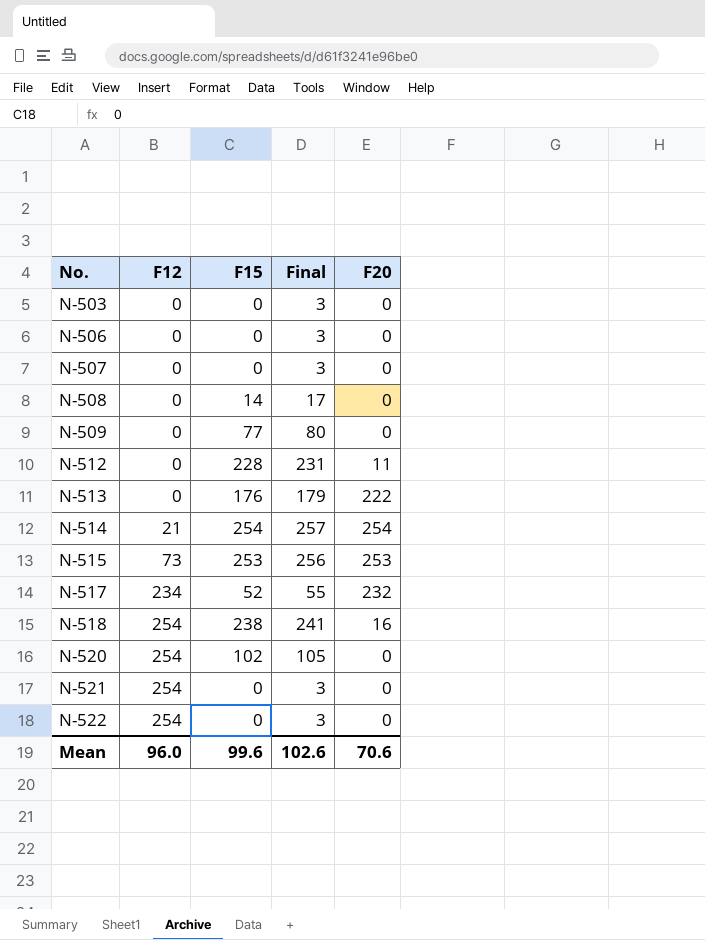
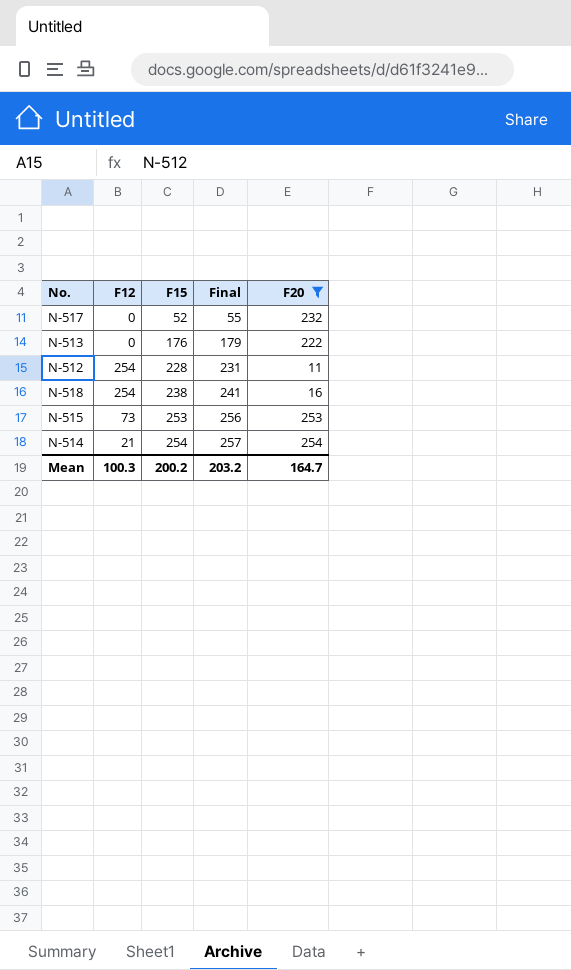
filter: none -> F20 != 0
row order: No. ascending -> F15 ascending
N-517 | F12: 234 -> 0
N-512 | F12: 0 -> 254
Mean | F12: 96.0 -> 100.3
Mean | F15: 99.6 -> 200.2
Mean | Final: 102.6 -> 203.2
Mean | F20: 70.6 -> 164.7

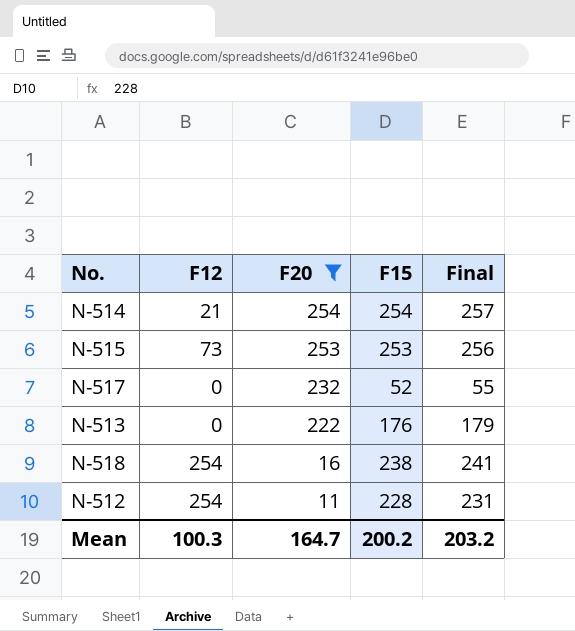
row order: F15 ascending -> F20 descending
column F20 | position: 5 -> 3

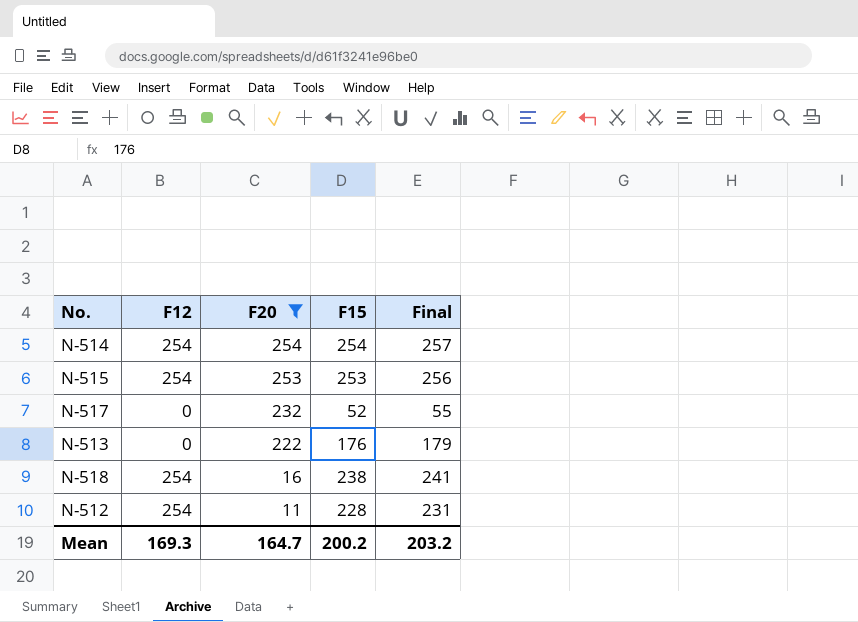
N-514 | F12: 21 -> 254
N-515 | F12: 73 -> 254
Mean | F12: 100.3 -> 169.3

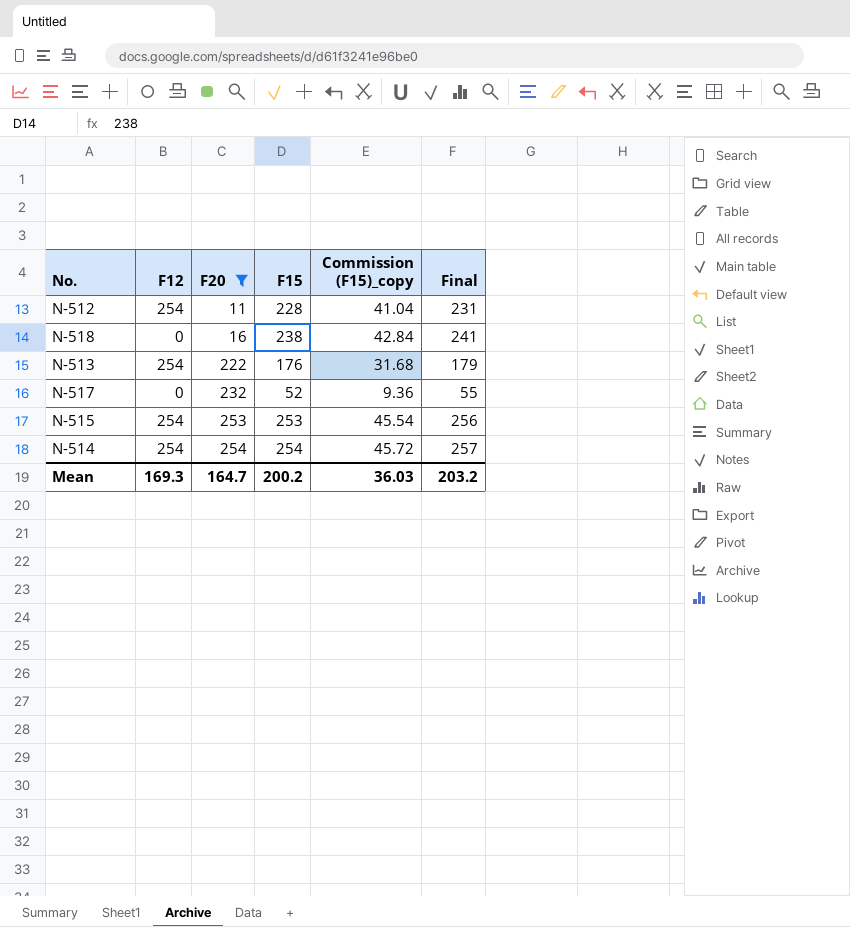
row order: F20 descending -> F20 ascending
column Commission (F15)_copy | formula: none -> [F15] * 0.18
N-518 | F12: 254 -> 0
N-513 | F12: 0 -> 254

